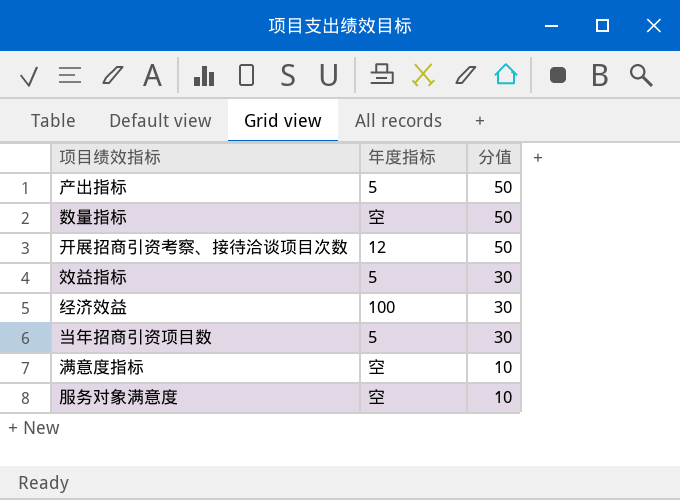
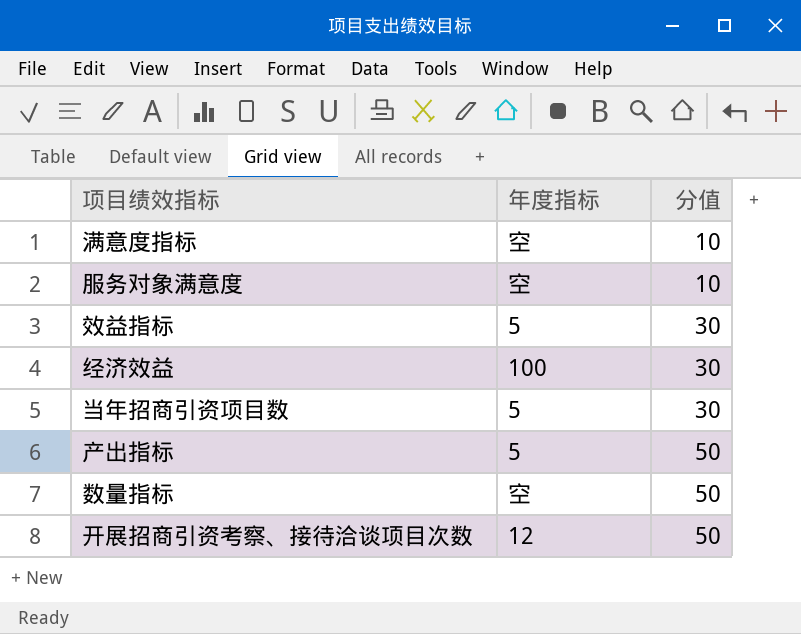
row order: 分值 descending -> 分值 ascending

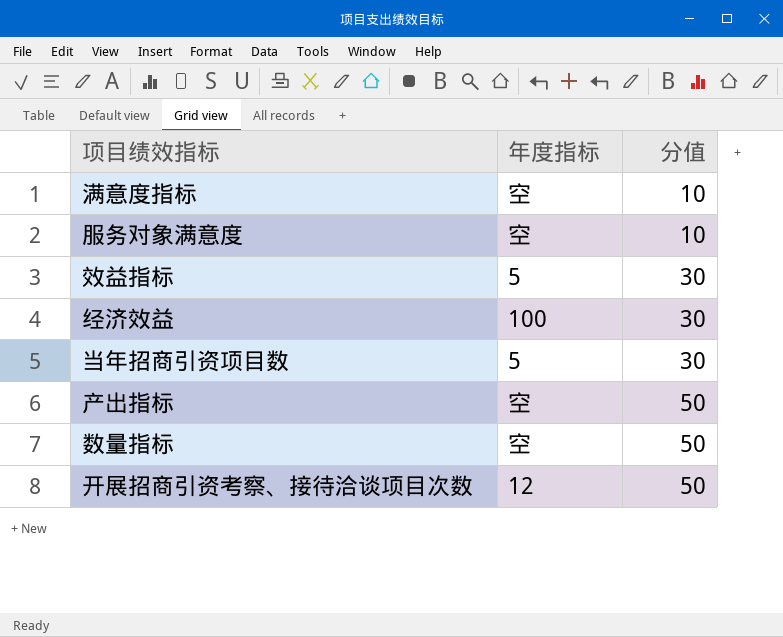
产出指标 | 年度指标: 5 -> 空

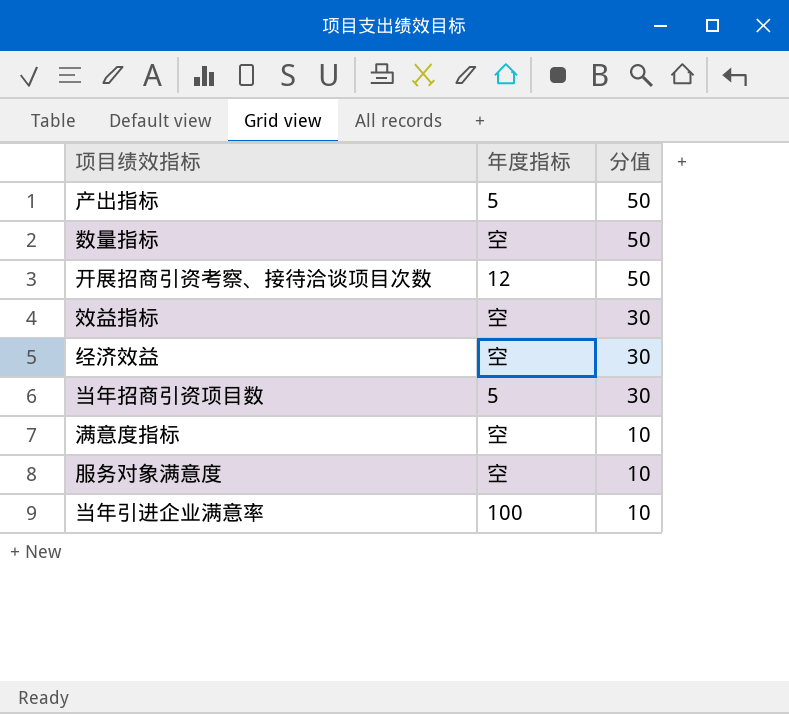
row order: 分值 ascending -> 分值 descending
产出指标 | 年度指标: 空 -> 5
效益指标 | 年度指标: 5 -> 空
经济效益 | 年度指标: 100 -> 空
row 当年引进企业满意率: none -> 100 | 10

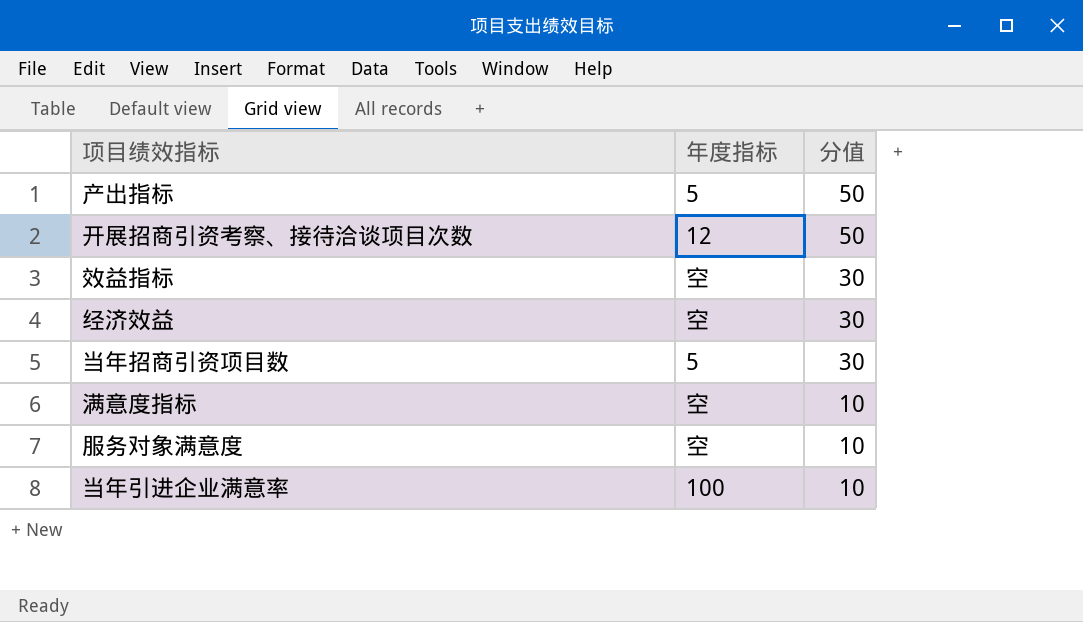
row 数量指标: 空 | 50 -> none

